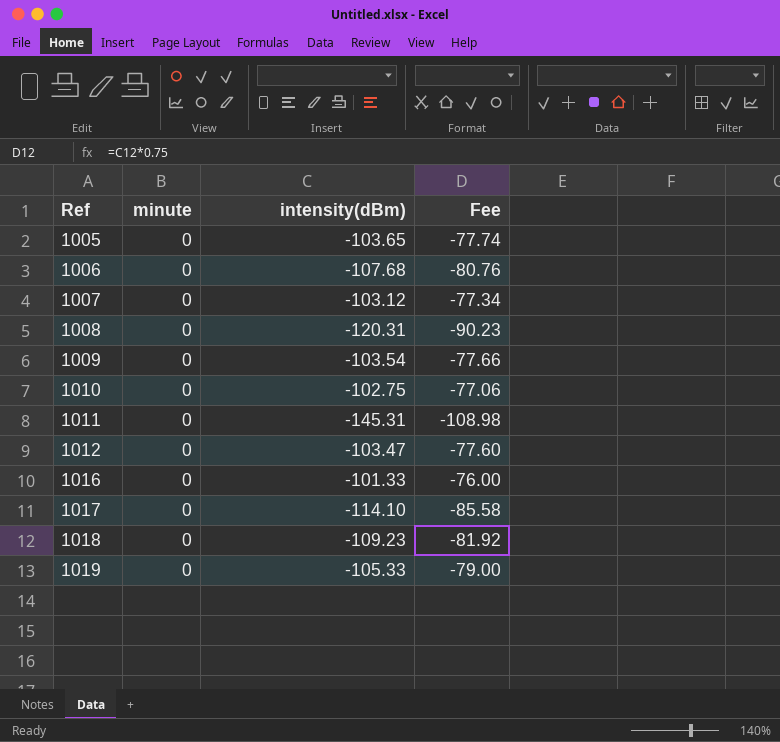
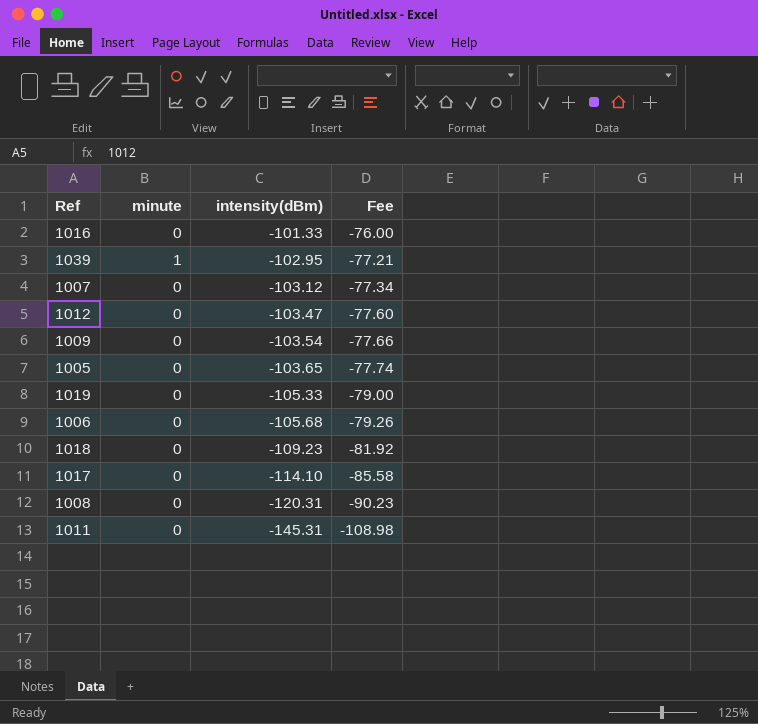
row order: Ref ascending -> intensity(dBm) descending
row 1010: 0 | -102.75 | -77.06 -> none
row 1039: none -> 1 | -102.95 | -77.21
1006 | intensity(dBm): -107.68 -> -105.68
1006 | Fee: -80.76 -> -79.26

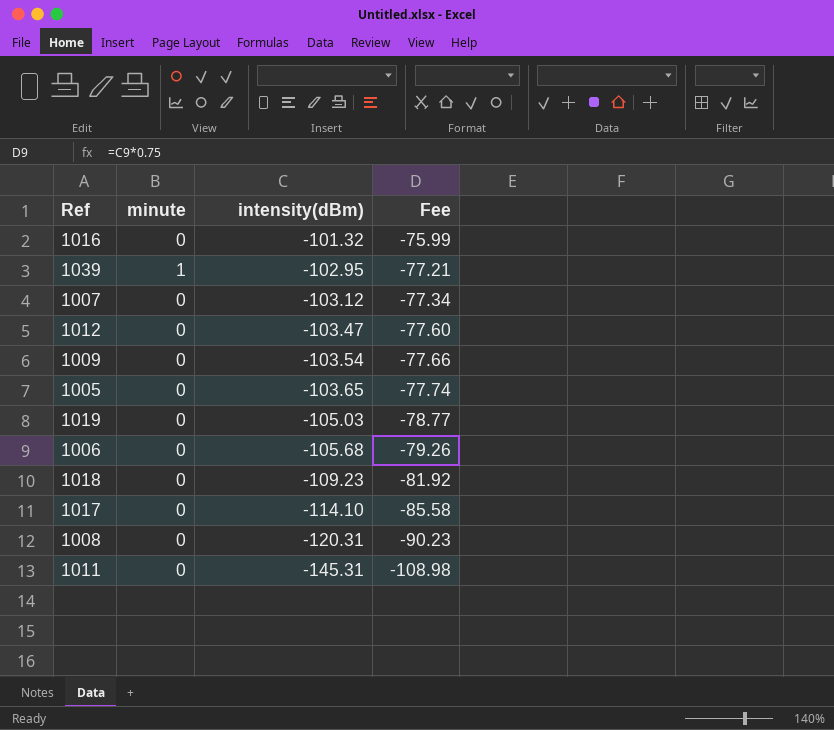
1016 | intensity(dBm): -101.33 -> -101.32
1016 | Fee: -76.00 -> -75.99
1019 | intensity(dBm): -105.33 -> -105.03
1019 | Fee: -79.00 -> -78.77

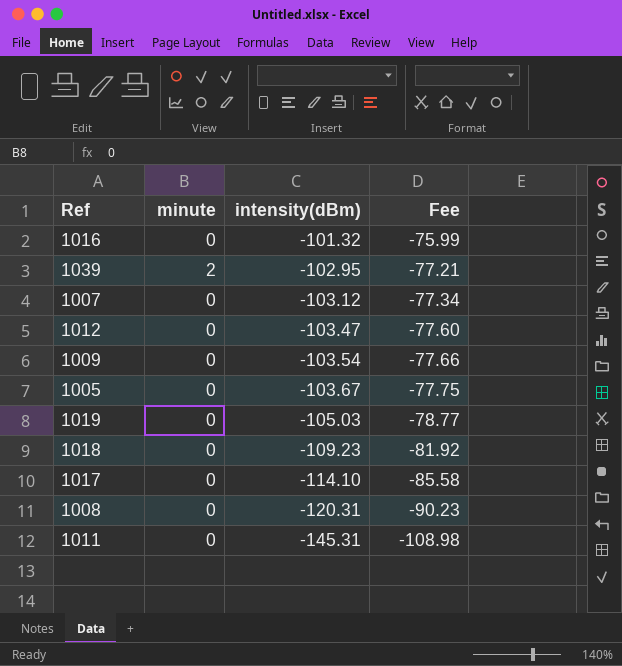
row 1006: 0 | -105.68 | -79.26 -> none
1039 | minute: 1 -> 2
1005 | intensity(dBm): -103.65 -> -103.67
1005 | Fee: -77.74 -> -77.75

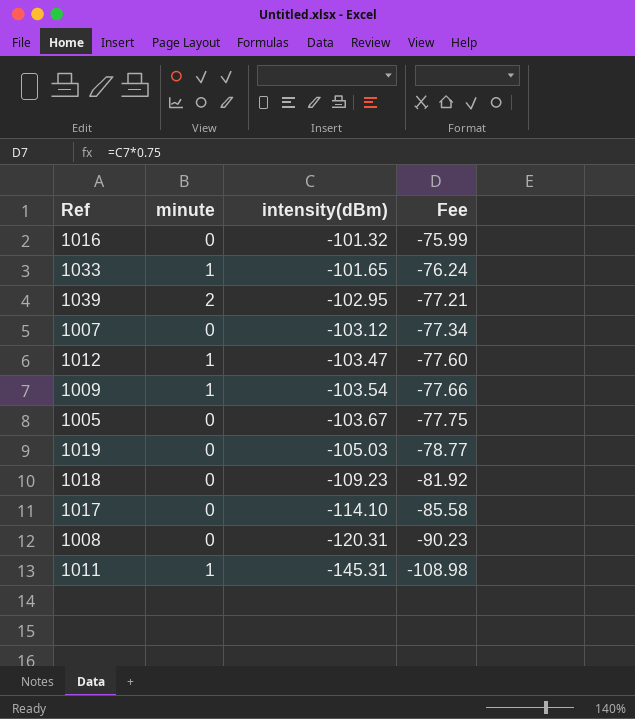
row 1033: none -> 1 | -101.65 | -76.24
1012 | minute: 0 -> 1
1009 | minute: 0 -> 1
1011 | minute: 0 -> 1

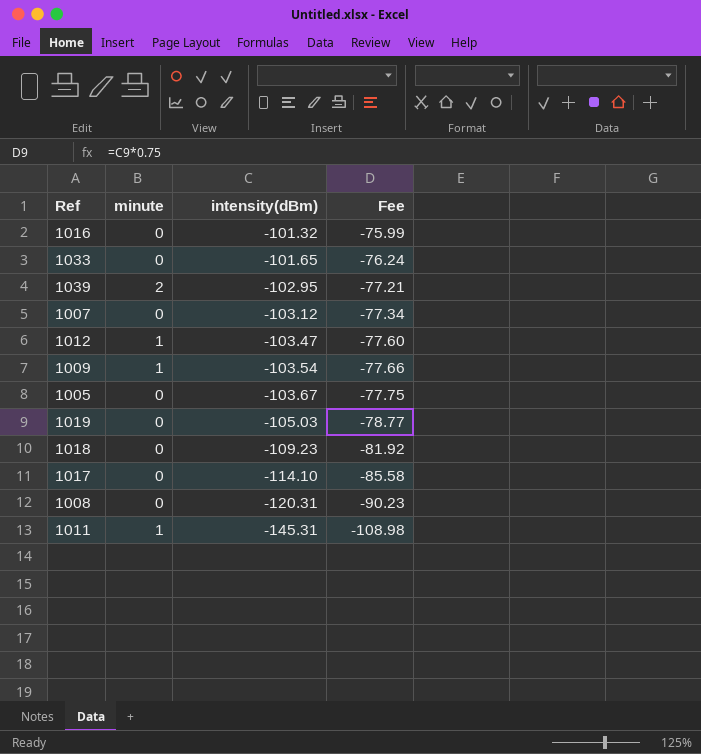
1033 | minute: 1 -> 0

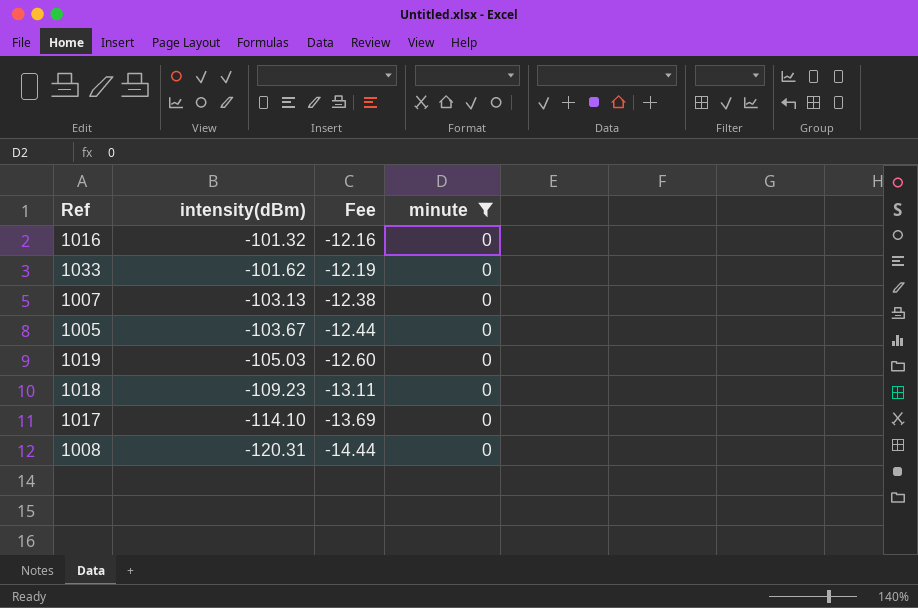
filter: none -> minute = 0
column Fee | formula: [intensity(dBm)] * 0.75 -> [intensity(dBm)] * 0.12
column minute | position: 2 -> 4
1033 | intensity(dBm): -101.65 -> -101.62
1007 | intensity(dBm): -103.12 -> -103.13

